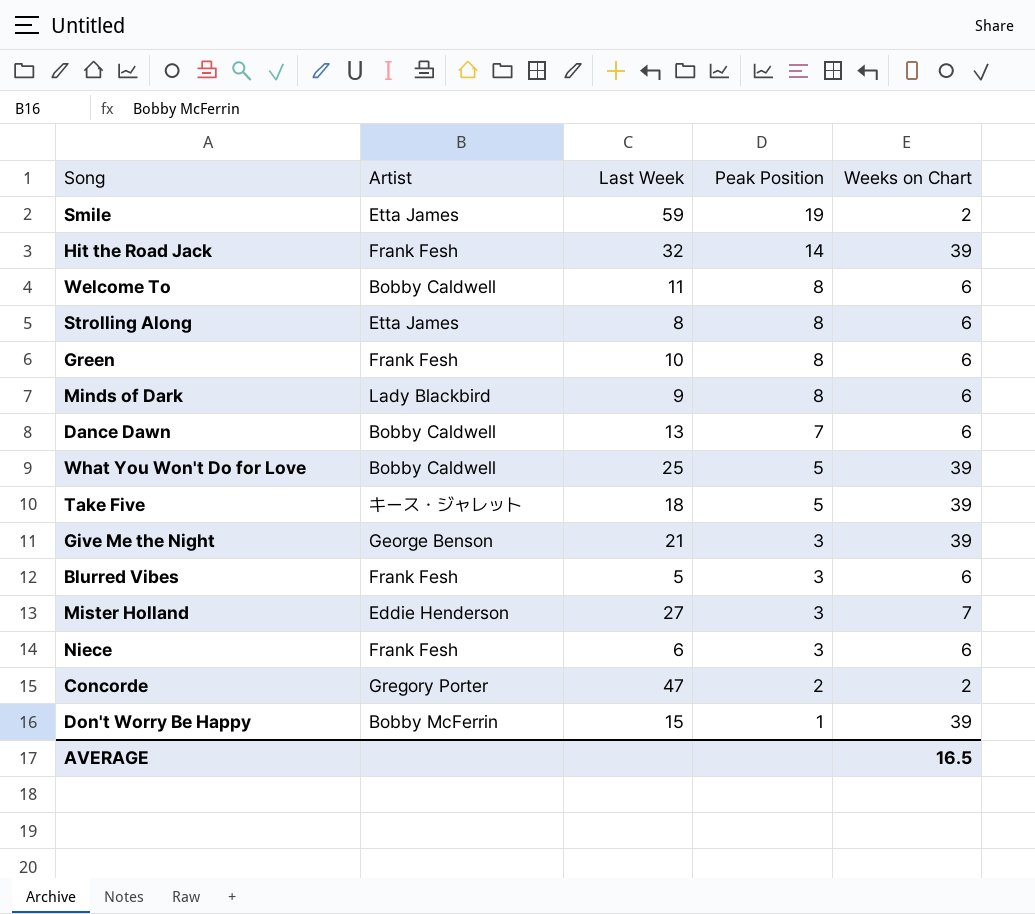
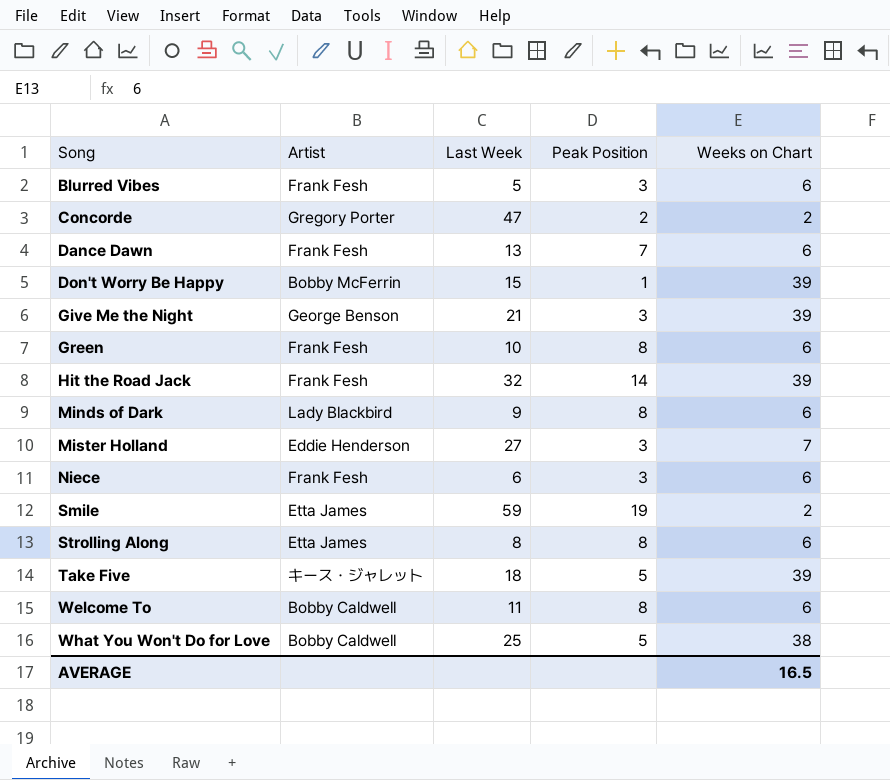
row order: Peak Position descending -> Song ascending
Dance Dawn | Artist: Bobby Caldwell -> Frank Fesh
What You Won't Do for Love | Weeks on Chart: 39 -> 38

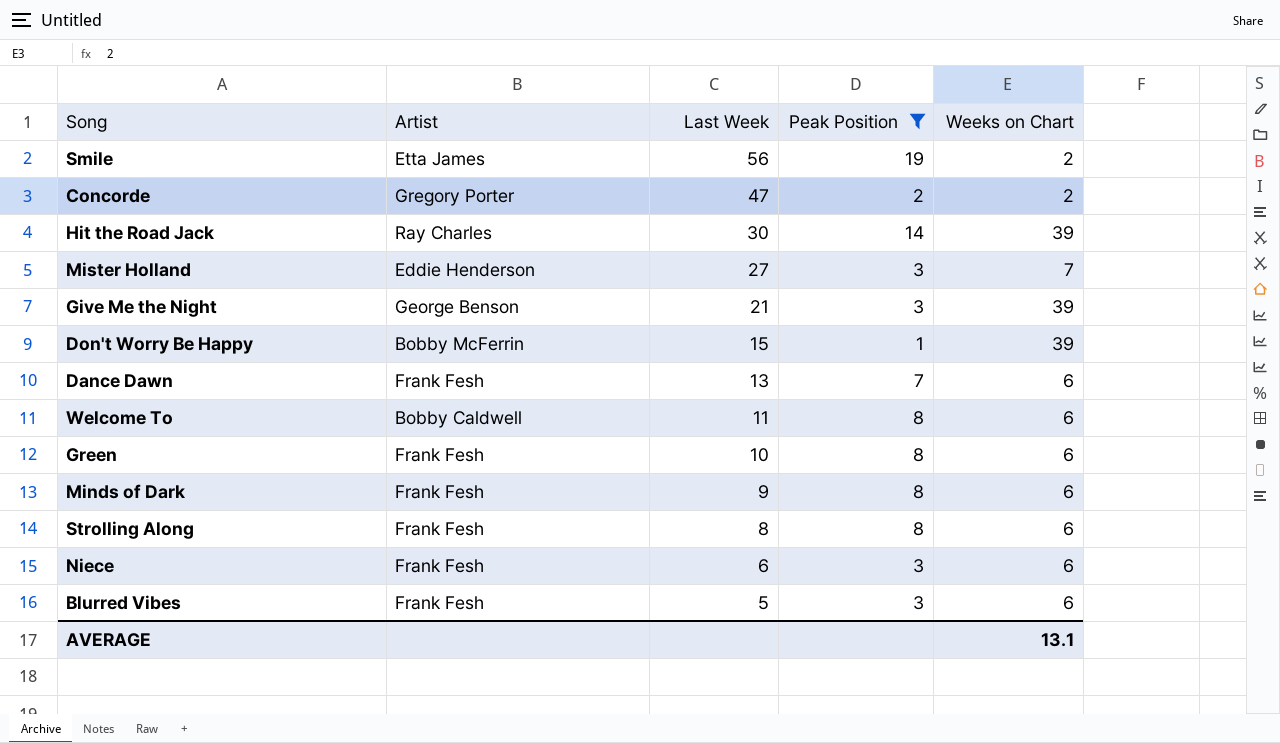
filter: none -> Peak Position != 5
row order: Song ascending -> Last Week descending
Smile | Last Week: 59 -> 56
Hit the Road Jack | Artist: Frank Fesh -> Ray Charles
Hit the Road Jack | Last Week: 32 -> 30
Minds of Dark | Artist: Lady Blackbird -> Frank Fesh
Strolling Along | Artist: Etta James -> Frank Fesh
AVERAGE | Weeks on Chart: 16.5 -> 13.1

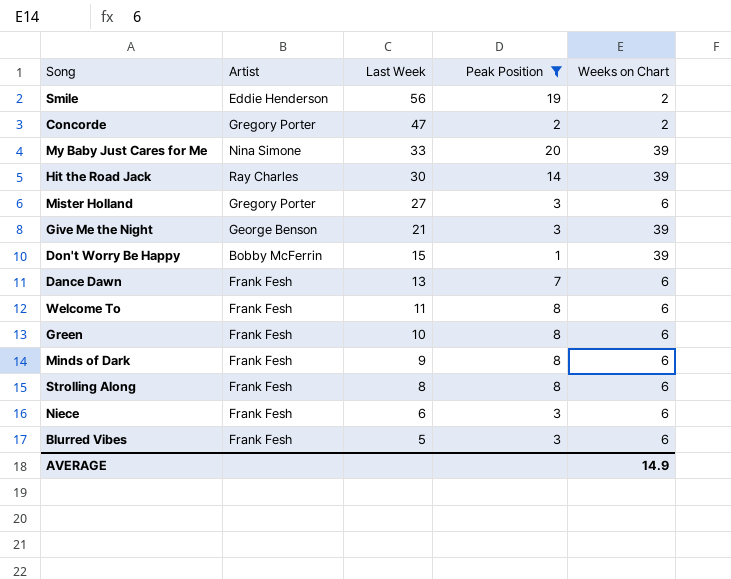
Smile | Artist: Etta James -> Eddie Henderson
row My Baby Just Cares for Me: none -> Nina Simone | 33 | 20 | 39
Mister Holland | Artist: Eddie Henderson -> Gregory Porter
Mister Holland | Weeks on Chart: 7 -> 6
Welcome To | Artist: Bobby Caldwell -> Frank Fesh
AVERAGE | Weeks on Chart: 13.1 -> 14.9

